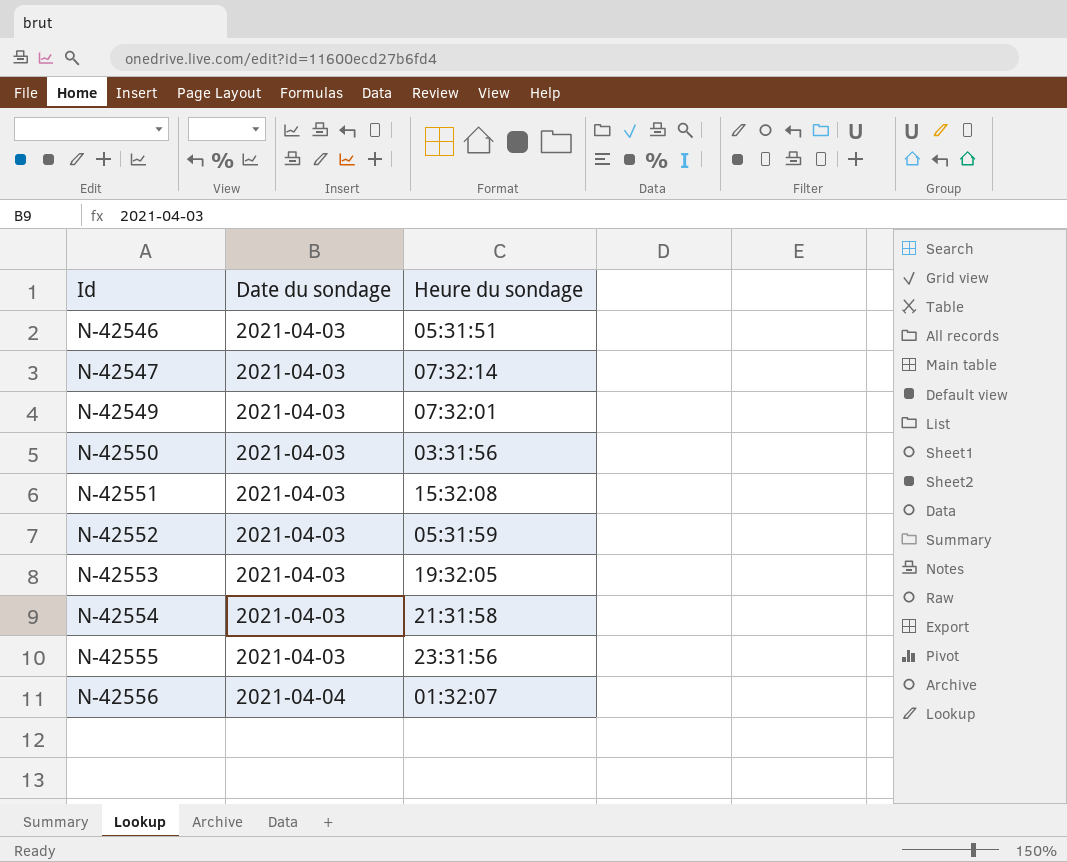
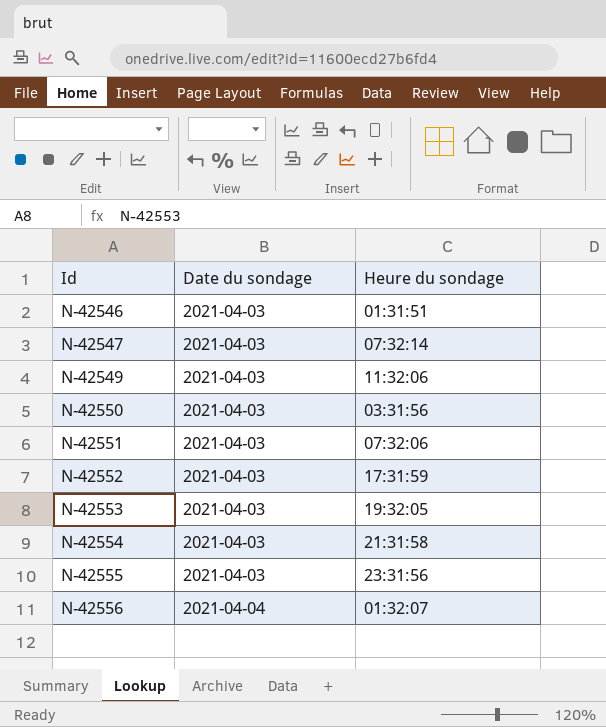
N-42546 | Heure du sondage: 05:31:51 -> 01:31:51
N-42549 | Heure du sondage: 07:32:01 -> 11:32:06
N-42551 | Heure du sondage: 15:32:08 -> 07:32:06
N-42552 | Heure du sondage: 05:31:59 -> 17:31:59

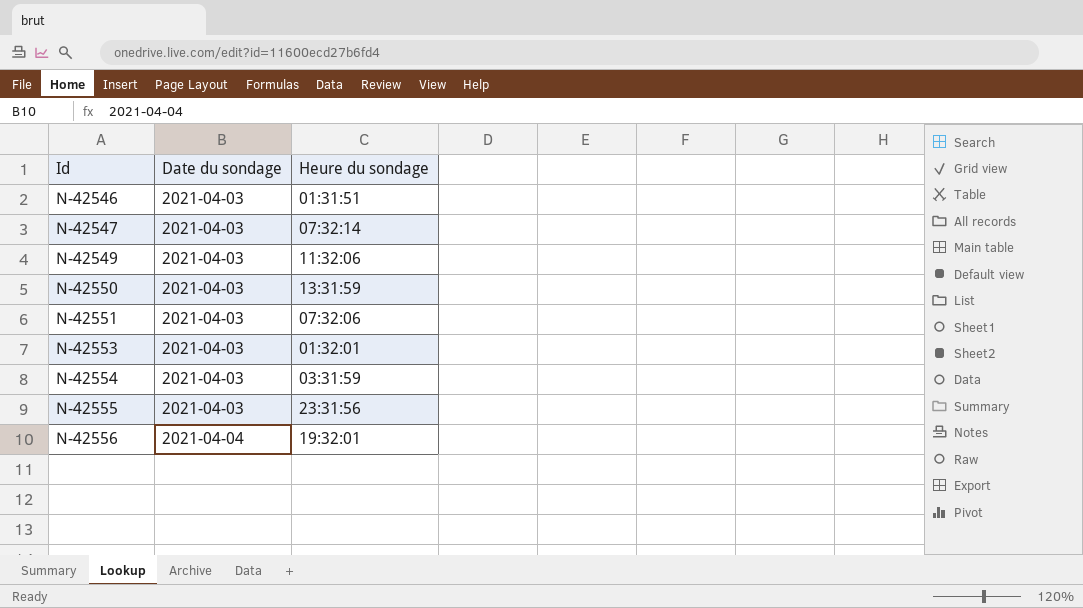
row N-42552: 2021-04-03 | 17:31:59 -> none
N-42550 | Heure du sondage: 03:31:56 -> 13:31:59
N-42553 | Heure du sondage: 19:32:05 -> 01:32:01
N-42554 | Heure du sondage: 21:31:58 -> 03:31:59
N-42556 | Heure du sondage: 01:32:07 -> 19:32:01

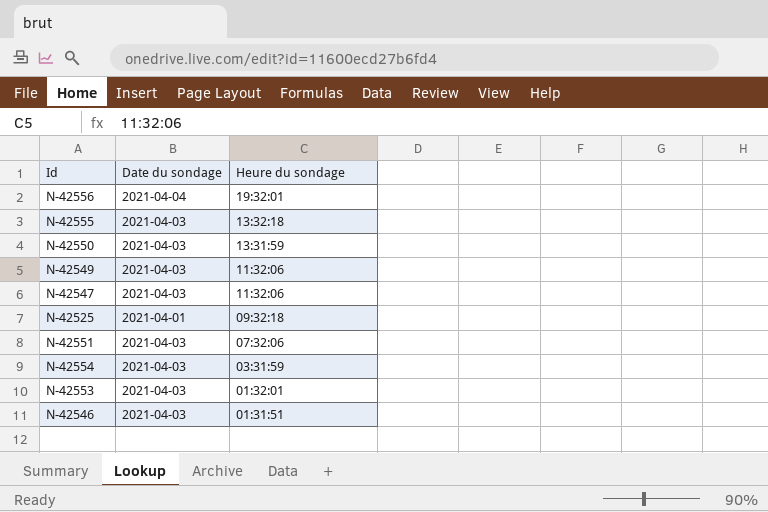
row order: Id ascending -> Heure du sondage descending
N-42555 | Heure du sondage: 23:31:56 -> 13:32:18
N-42547 | Heure du sondage: 07:32:14 -> 11:32:06
row N-42525: none -> 2021-04-01 | 09:32:18

